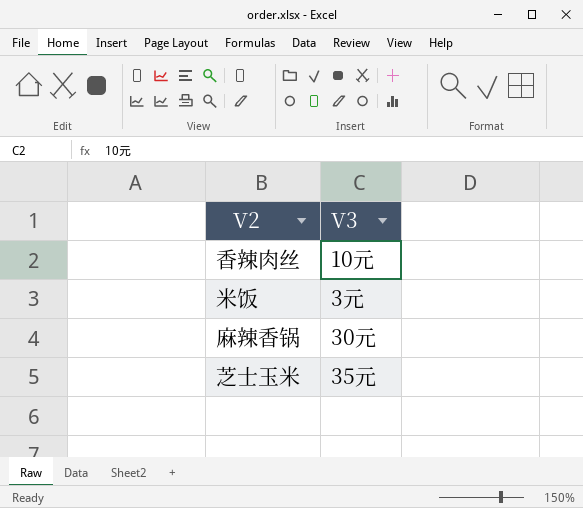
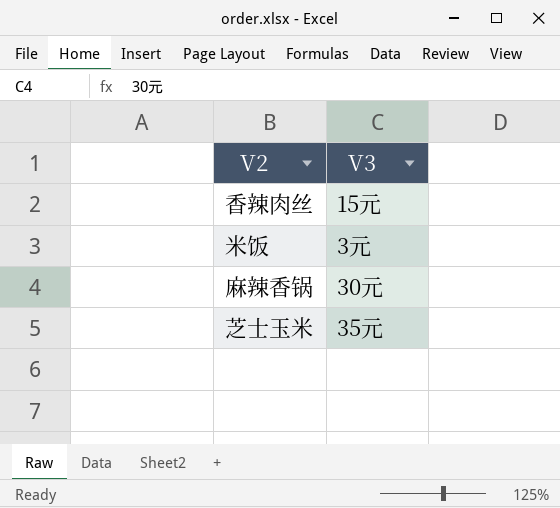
香辣肉丝 | V3: 10元 -> 15元

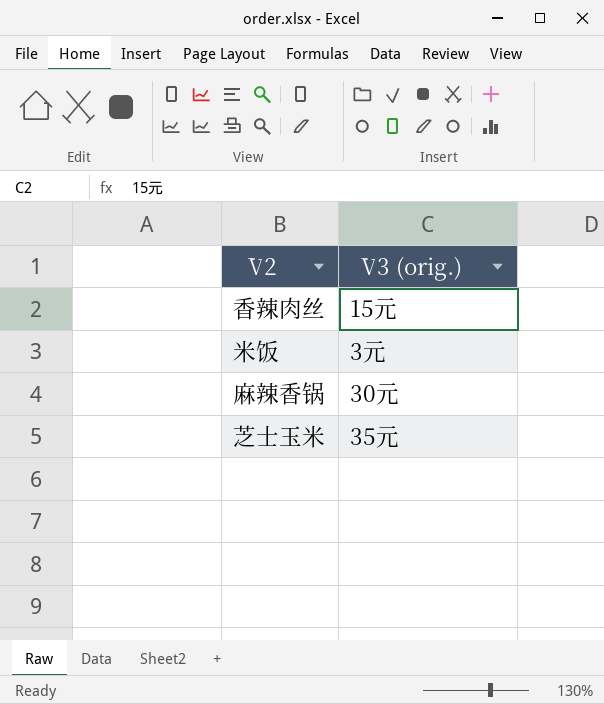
column name: V3 -> V3 (orig.)

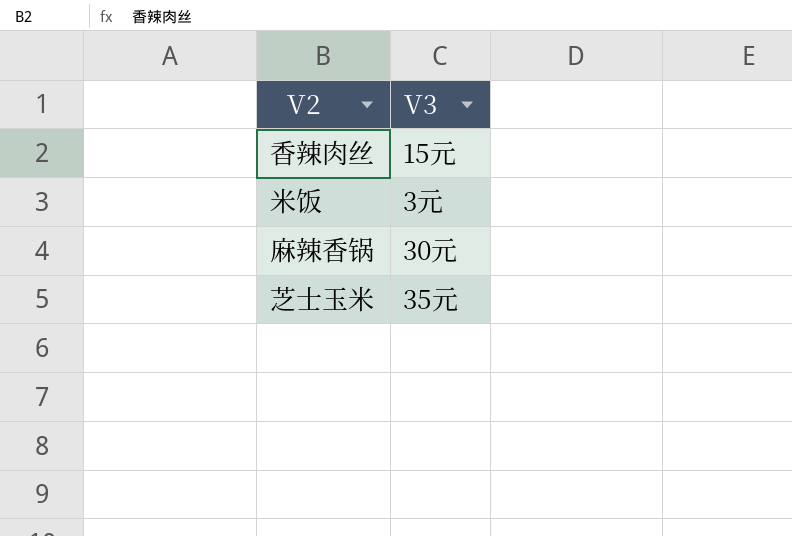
column name: V3 (orig.) -> V3

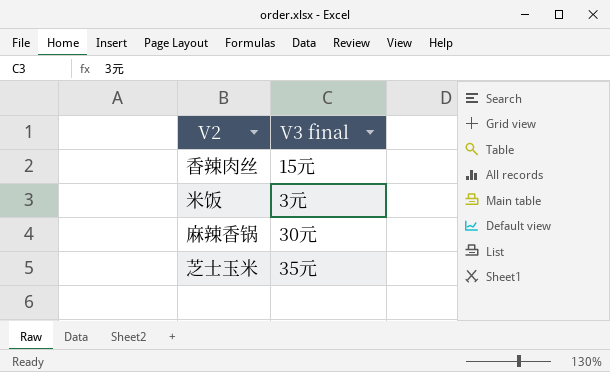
column name: V3 -> V3 final

